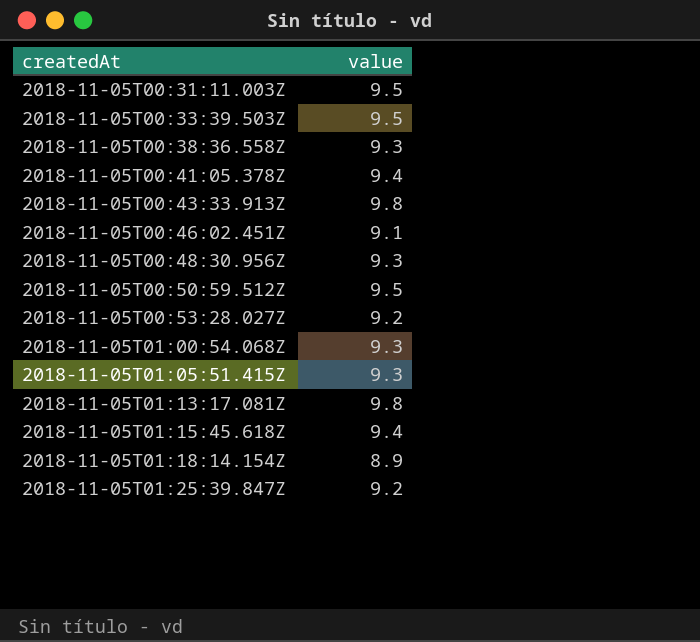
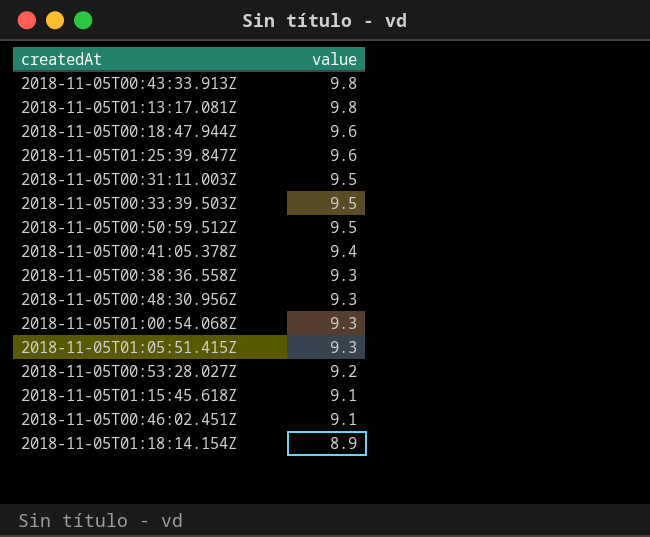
row order: createdAt ascending -> value descending
row 2018-11-05T00:18:47.944Z: none -> 9.6
2018-11-05T01:25:39.847Z | value: 9.2 -> 9.6
2018-11-05T01:15:45.618Z | value: 9.4 -> 9.1

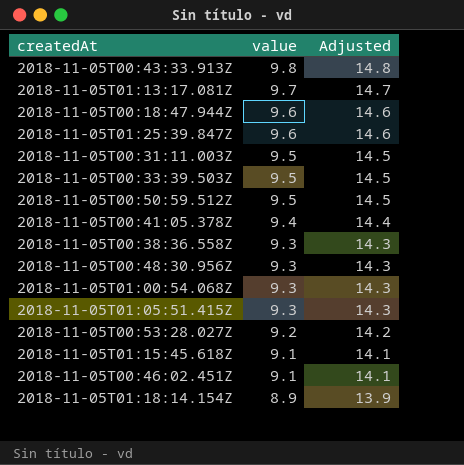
column Adjusted | formula: none -> [value] + 5
2018-11-05T01:13:17.081Z | value: 9.8 -> 9.7

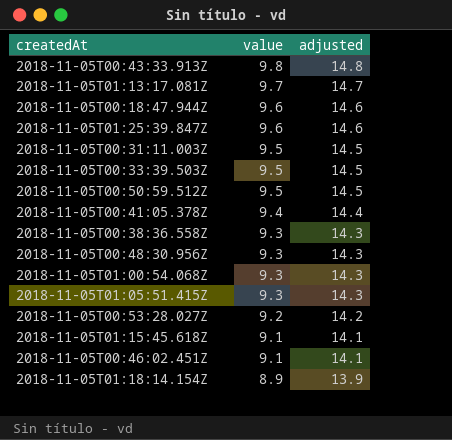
column name: Adjusted -> adjusted

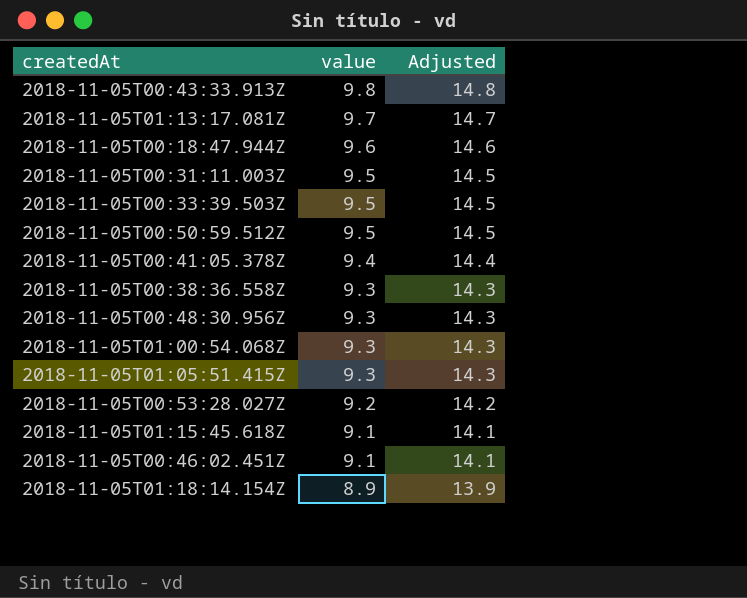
column name: adjusted -> Adjusted
row 2018-11-05T01:25:39.847Z: 9.6 | 14.6 -> none

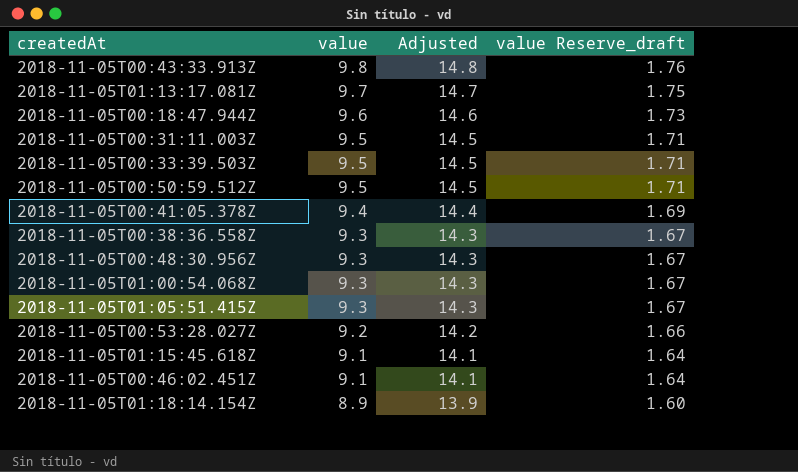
column value Reserve_draft | formula: none -> [value] * 0.18

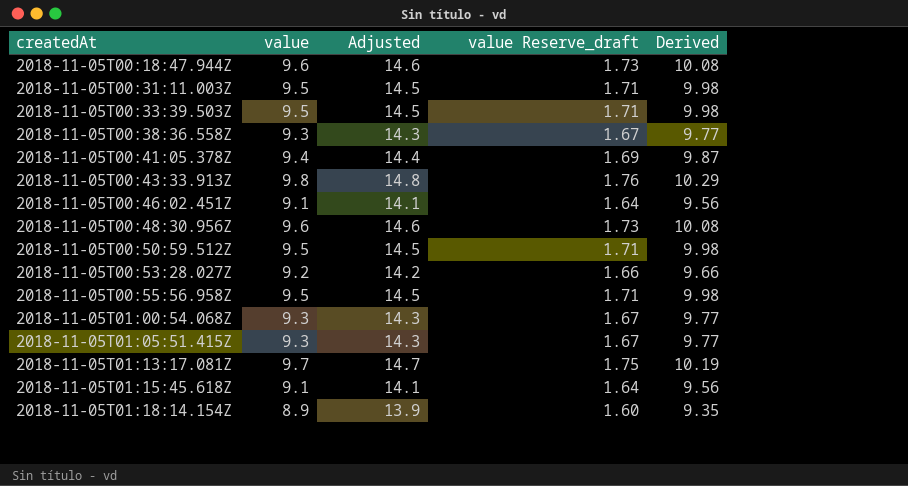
row order: value descending -> createdAt ascending
column Derived | formula: none -> [value] * 1.05
2018-11-05T00:48:30.956Z | value: 9.3 -> 9.6
2018-11-05T00:48:30.956Z | Adjusted: 14.3 -> 14.6
2018-11-05T00:48:30.956Z | value Reserve_draft: 1.67 -> 1.73
row 2018-11-05T00:55:56.958Z: none -> 9.5 | 14.5 | 1.71 | 9.98

